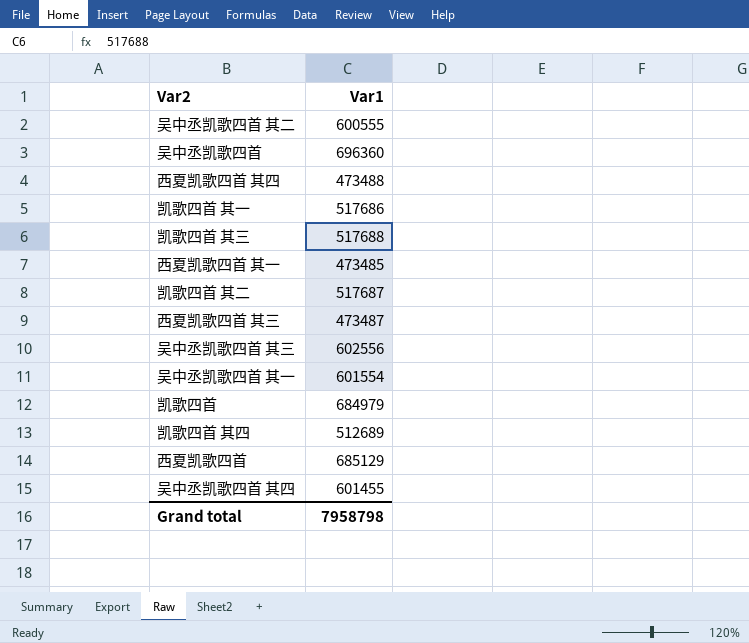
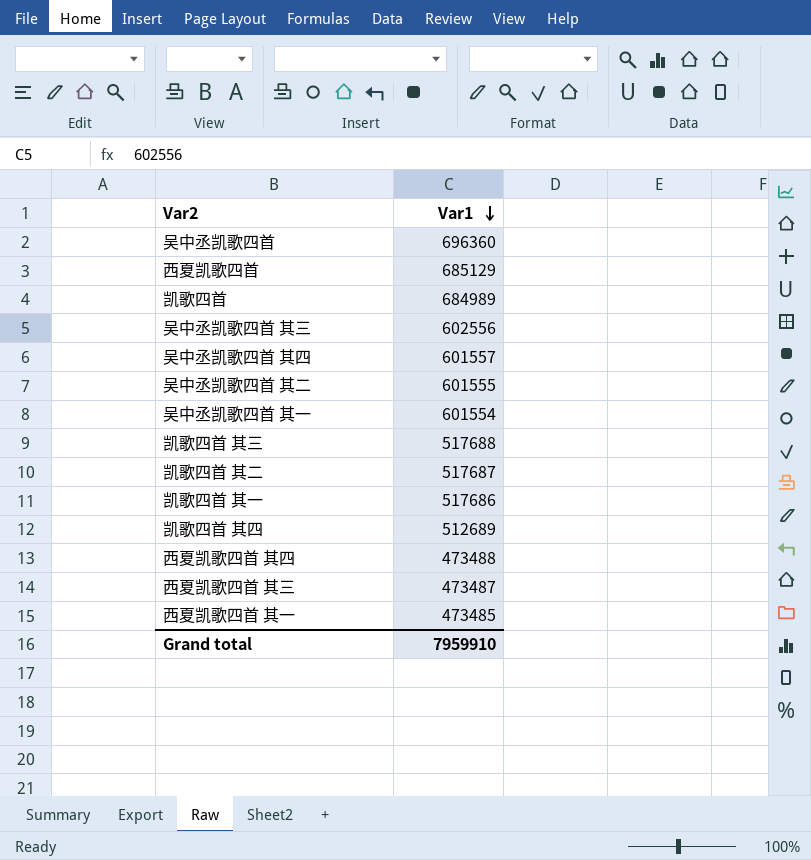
row order: none -> Var1 descending
凯歌四首 | Var1: 684979 -> 684989
吴中丞凯歌四首 其四 | Var1: 601455 -> 601557
吴中丞凯歌四首 其二 | Var1: 600555 -> 601555
Grand total | Var1: 7958798 -> 7959910

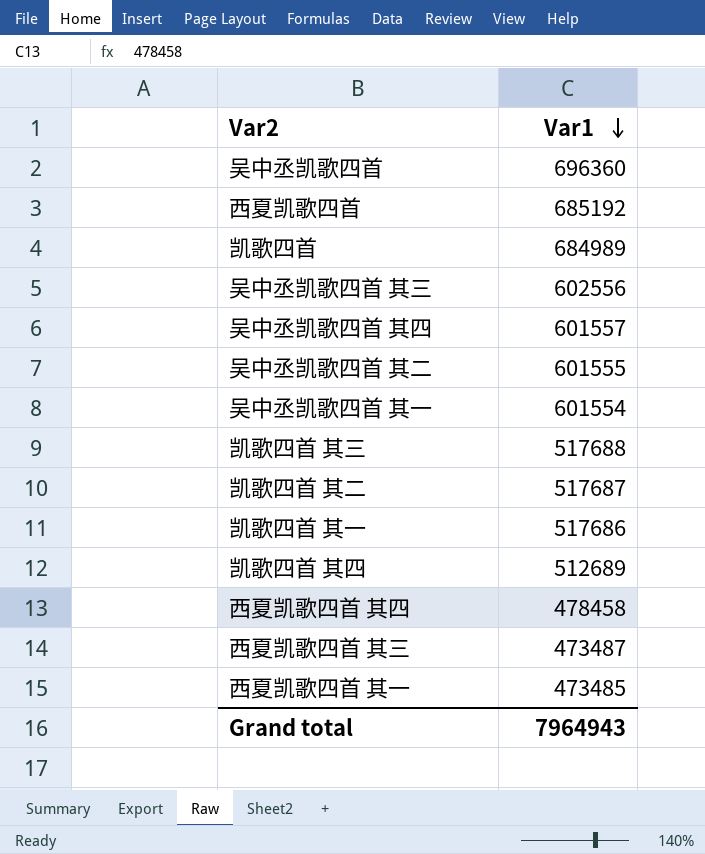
西夏凯歌四首 | Var1: 685129 -> 685192
西夏凯歌四首 其四 | Var1: 473488 -> 478458
Grand total | Var1: 7959910 -> 7964943

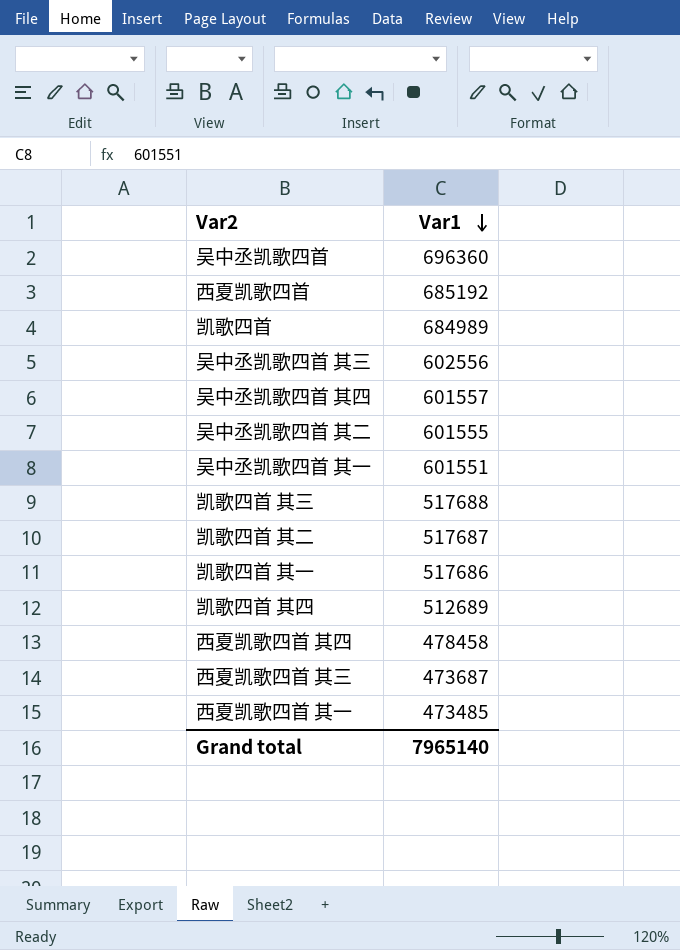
吴中丞凯歌四首 其一 | Var1: 601554 -> 601551
西夏凯歌四首 其三 | Var1: 473487 -> 473687
Grand total | Var1: 7964943 -> 7965140

